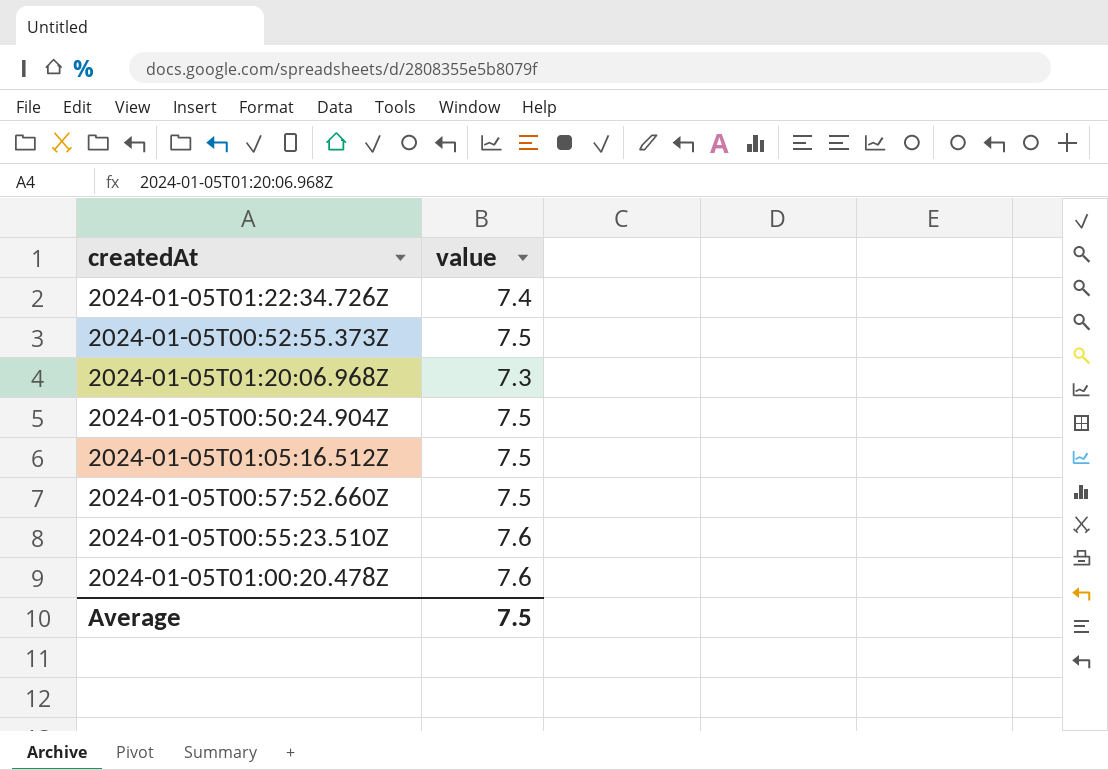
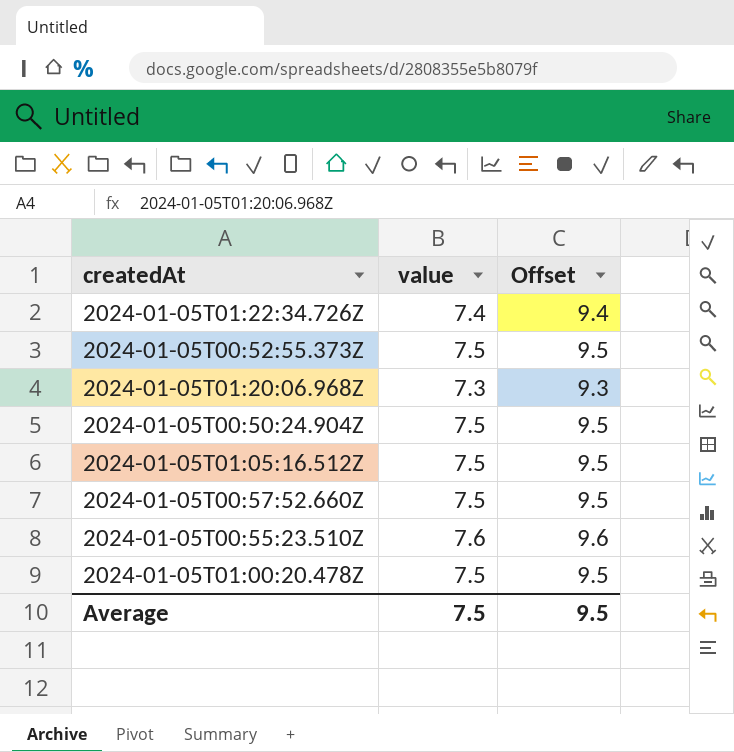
column Offset | formula: none -> [value] + 2
2024-01-05T01:00:20.478Z | value: 7.6 -> 7.5

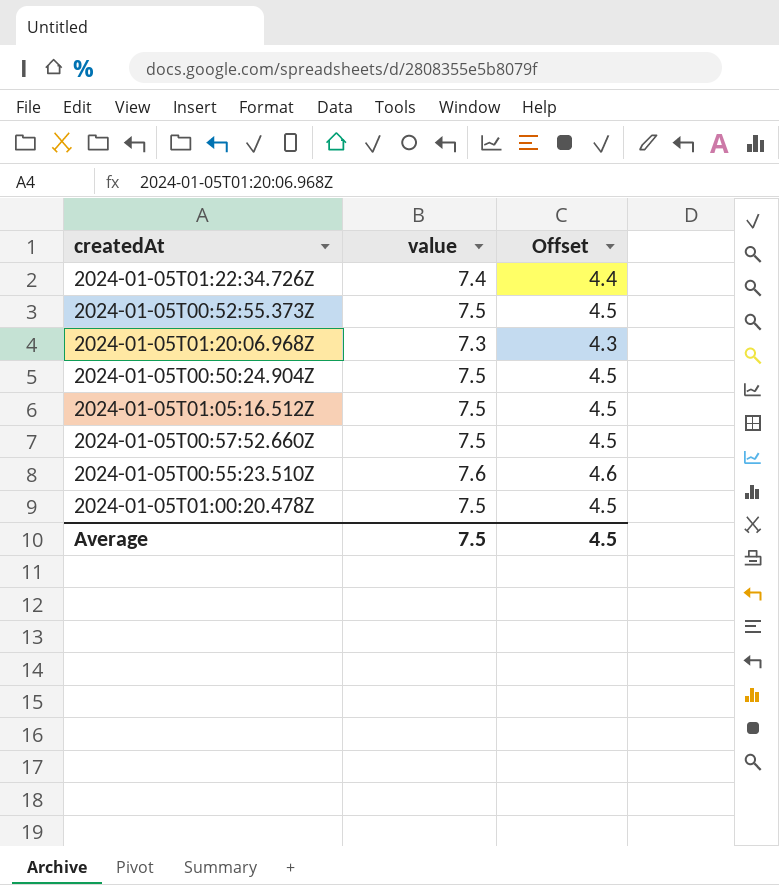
column Offset | formula: [value] + 2 -> [value] - 3
Average | Offset: 9.5 -> 4.5

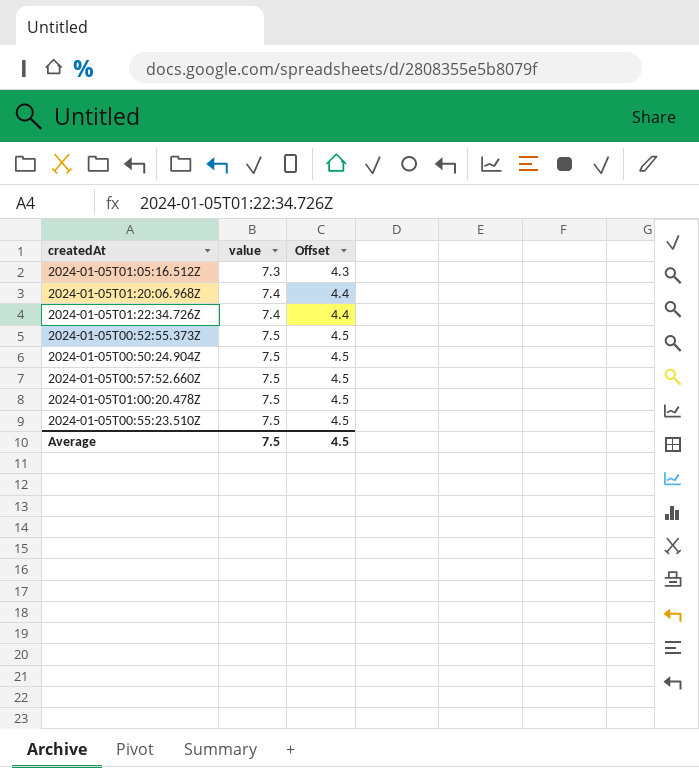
row order: none -> value ascending
2024-01-05T01:05:16.512Z | value: 7.5 -> 7.3
2024-01-05T01:05:16.512Z | Offset: 4.5 -> 4.3
2024-01-05T01:20:06.968Z | value: 7.3 -> 7.4
2024-01-05T01:20:06.968Z | Offset: 4.3 -> 4.4
2024-01-05T00:55:23.510Z | value: 7.6 -> 7.5
2024-01-05T00:55:23.510Z | Offset: 4.6 -> 4.5

